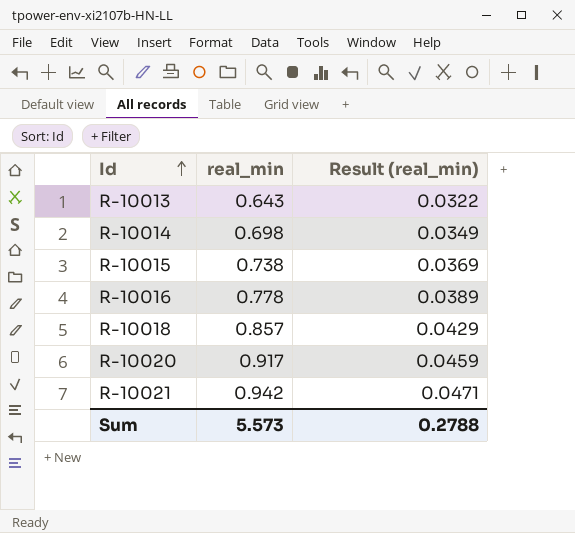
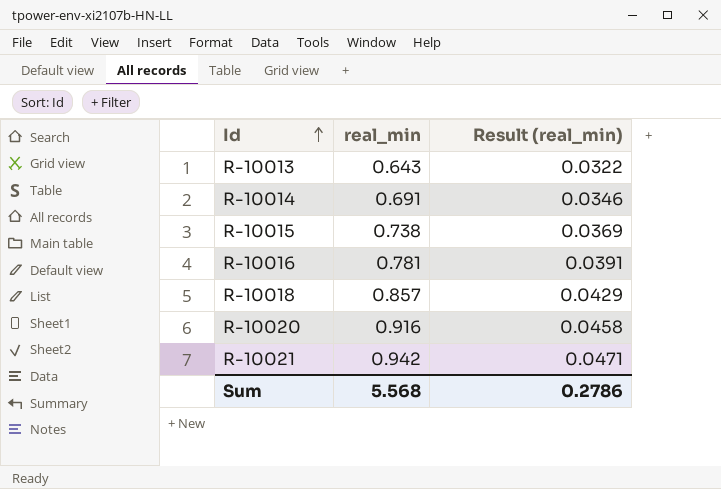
R-10014 | real_min: 0.698 -> 0.691
R-10014 | Result (real_min): 0.0349 -> 0.0346
R-10016 | real_min: 0.778 -> 0.781
R-10016 | Result (real_min): 0.0389 -> 0.0391
R-10020 | real_min: 0.917 -> 0.916
R-10020 | Result (real_min): 0.0459 -> 0.0458
Sum | real_min: 5.573 -> 5.568
Sum | Result (real_min): 0.2788 -> 0.2786

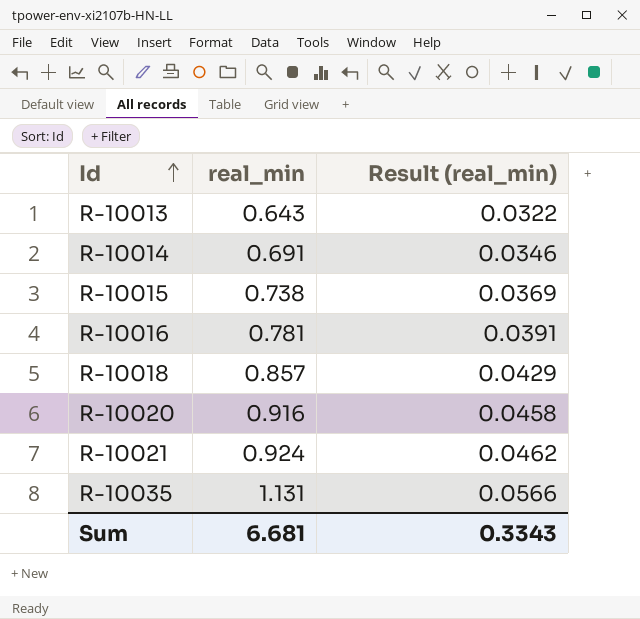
R-10021 | real_min: 0.942 -> 0.924
R-10021 | Result (real_min): 0.0471 -> 0.0462
row R-10035: none -> 1.131 | 0.0566
Sum | real_min: 5.568 -> 6.681
Sum | Result (real_min): 0.2786 -> 0.3343

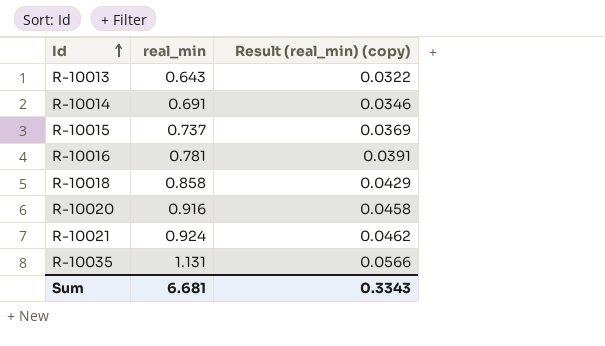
column name: Result (real_min) -> Result (real_min) (copy)
R-10015 | real_min: 0.738 -> 0.737
R-10018 | real_min: 0.857 -> 0.858

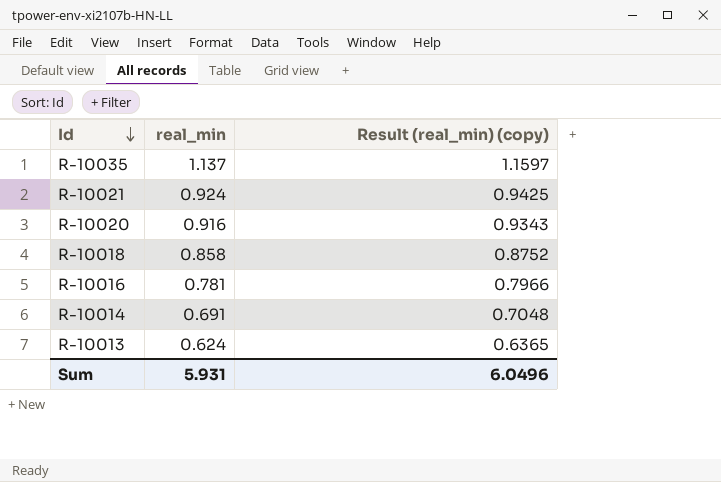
row order: Id ascending -> Id descending
column Result (real_min) (copy) | formula: [real_min] * 0.05 -> [real_min] * 1.02
row R-10015: 0.737 | 0.0369 -> none
R-10035 | real_min: 1.131 -> 1.137
R-10013 | real_min: 0.643 -> 0.624
Sum | real_min: 6.681 -> 5.931
Sum | Result (real_min) (copy): 0.3343 -> 6.0496

